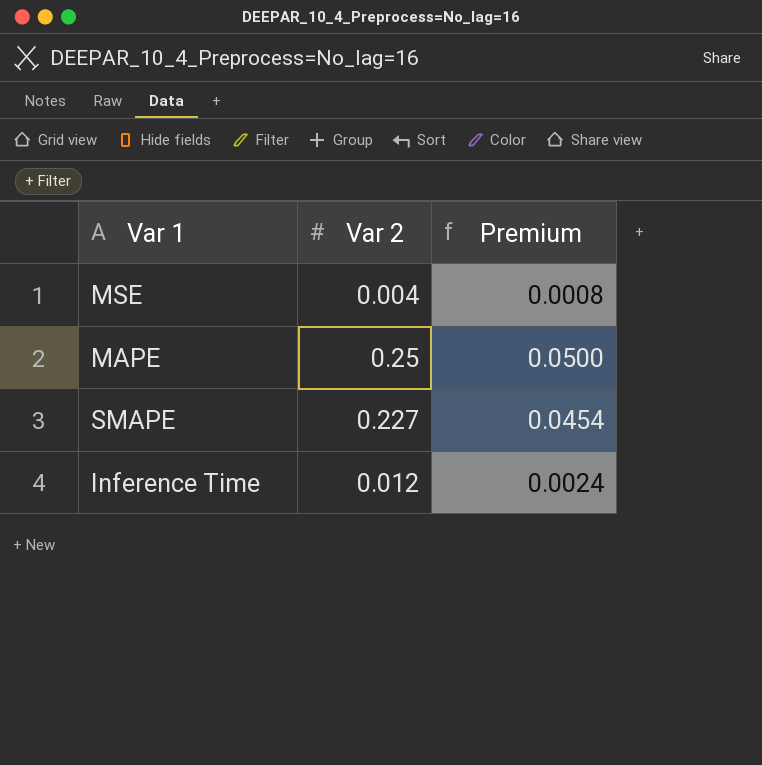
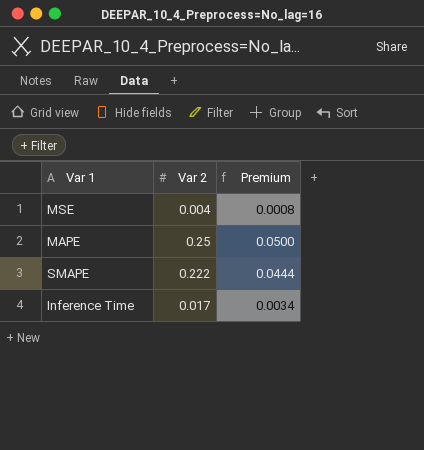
SMAPE | Var 2: 0.227 -> 0.222
SMAPE | Premium: 0.0454 -> 0.0444
Inference Time | Var 2: 0.012 -> 0.017
Inference Time | Premium: 0.0024 -> 0.0034

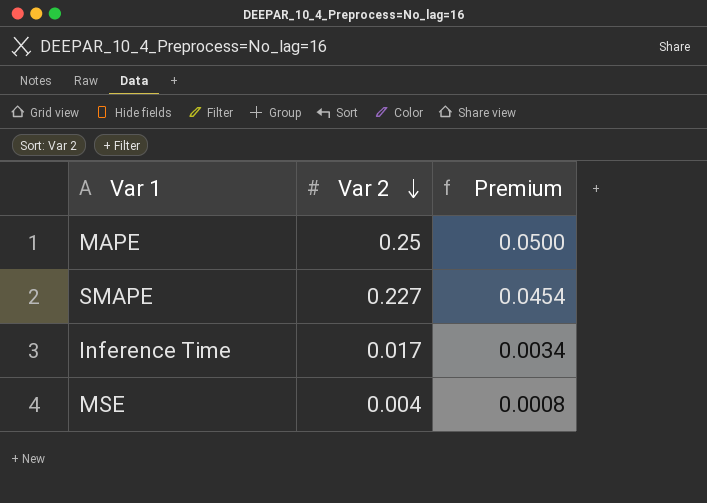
row order: none -> Var 2 descending
SMAPE | Var 2: 0.222 -> 0.227
SMAPE | Premium: 0.0444 -> 0.0454

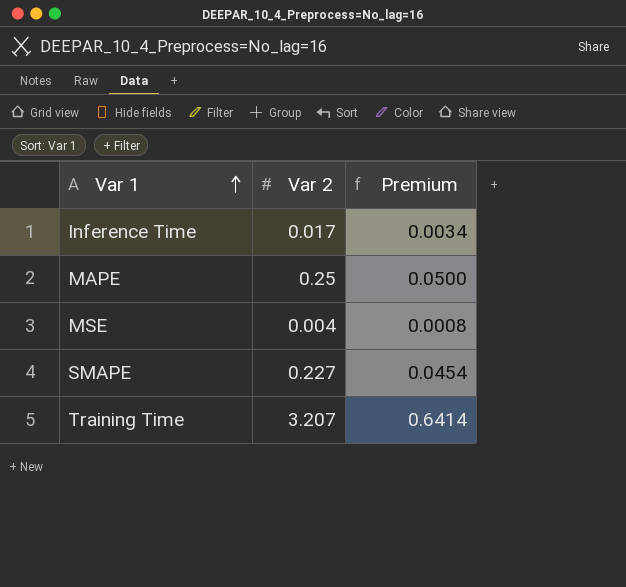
row order: Var 2 descending -> Var 1 ascending
row Training Time: none -> 3.207 | 0.6414

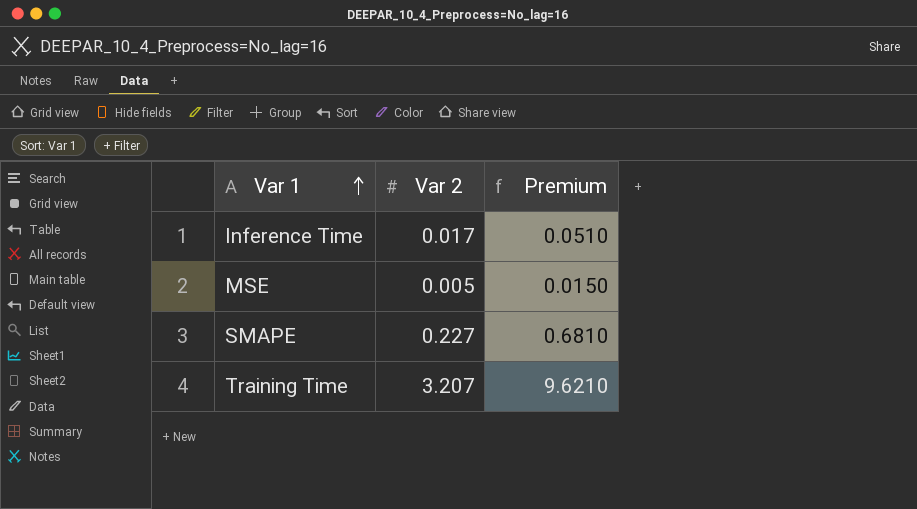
column Premium | formula: [Var 2] * 0.2 -> [Var 2] * 3
row MAPE: 0.25 | 0.0500 -> none
MSE | Var 2: 0.004 -> 0.005

